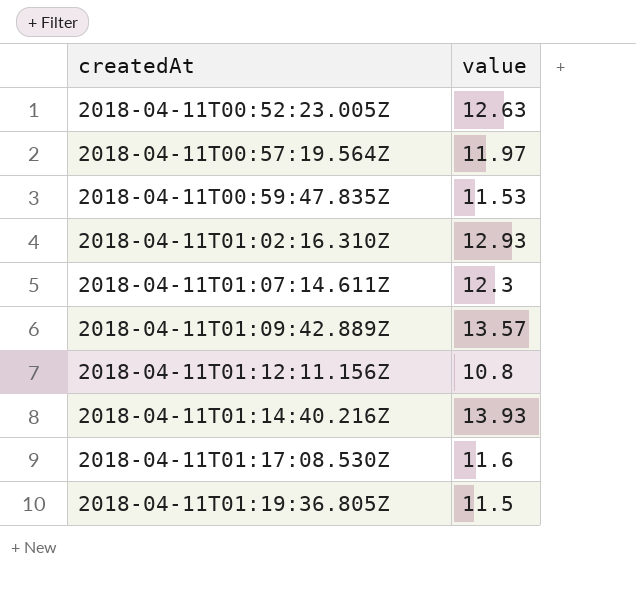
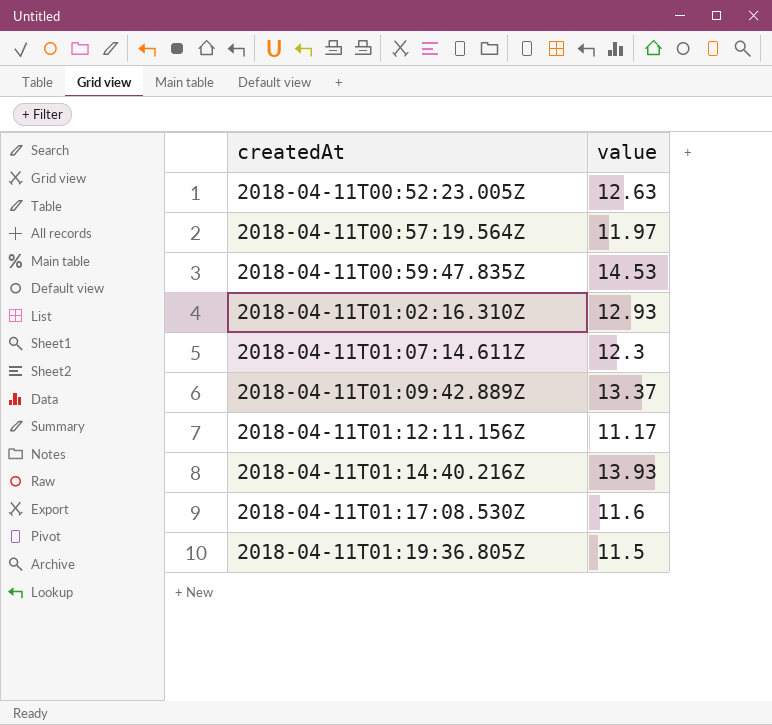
2018-04-11T00:59:47.835Z | value: 11.53 -> 14.53
2018-04-11T01:09:42.889Z | value: 13.57 -> 13.37
2018-04-11T01:12:11.156Z | value: 10.8 -> 11.17

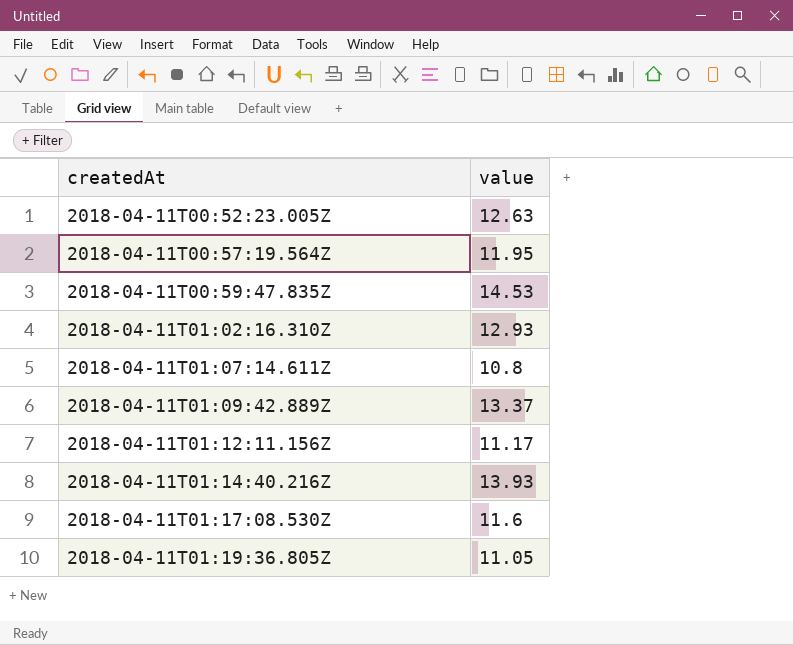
2018-04-11T00:57:19.564Z | value: 11.97 -> 11.95
2018-04-11T01:07:14.611Z | value: 12.3 -> 10.8
2018-04-11T01:19:36.805Z | value: 11.5 -> 11.05

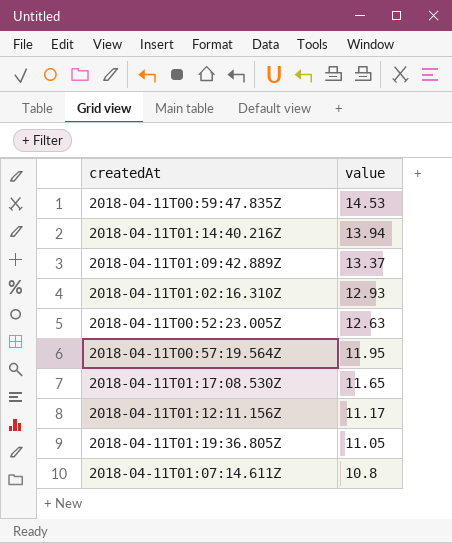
row order: createdAt ascending -> value descending
2018-04-11T01:14:40.216Z | value: 13.93 -> 13.94
2018-04-11T01:17:08.530Z | value: 11.6 -> 11.65

